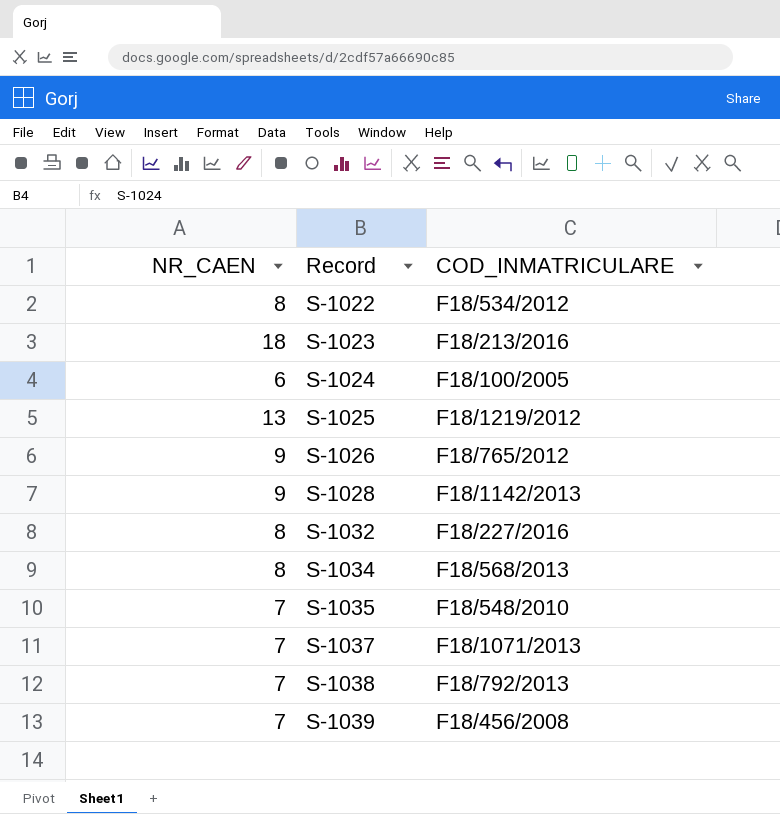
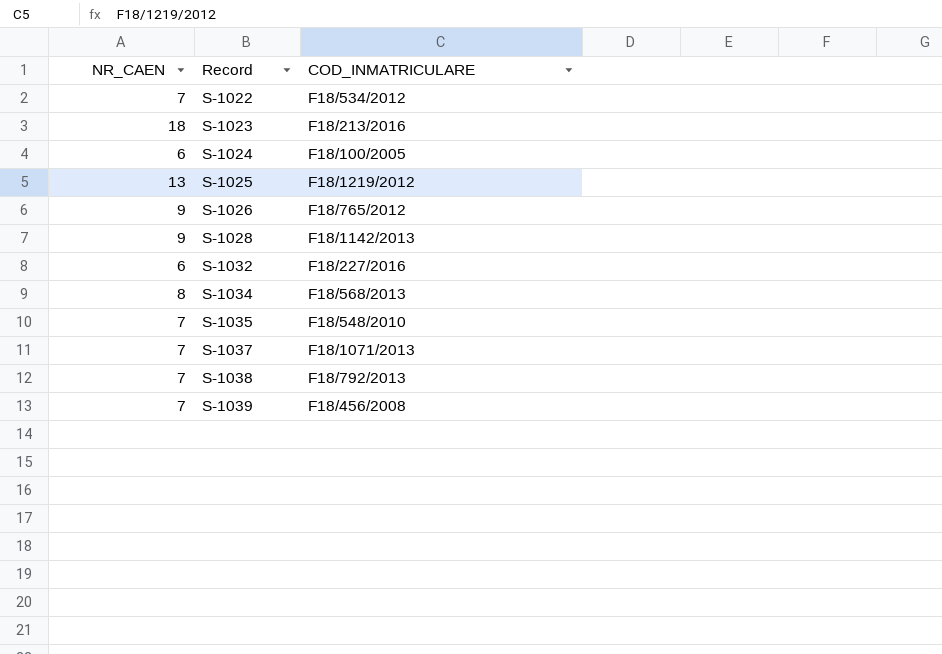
S-1022 | NR_CAEN: 8 -> 7
S-1032 | NR_CAEN: 8 -> 6

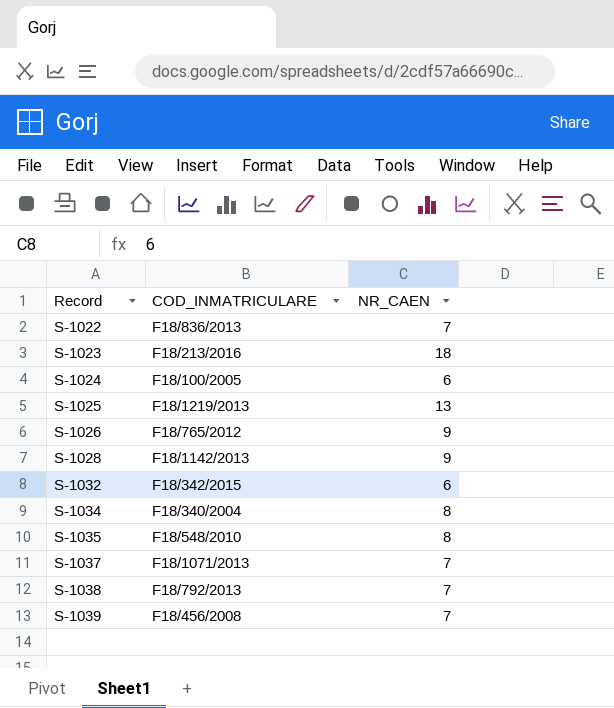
column NR_CAEN | position: 1 -> 3
S-1022 | COD_INMATRICULARE: F18/534/2012 -> F18/836/2013
S-1025 | COD_INMATRICULARE: F18/1219/2012 -> F18/1219/2013
S-1032 | COD_INMATRICULARE: F18/227/2016 -> F18/342/2015
S-1034 | COD_INMATRICULARE: F18/568/2013 -> F18/340/2004
S-1035 | NR_CAEN: 7 -> 8

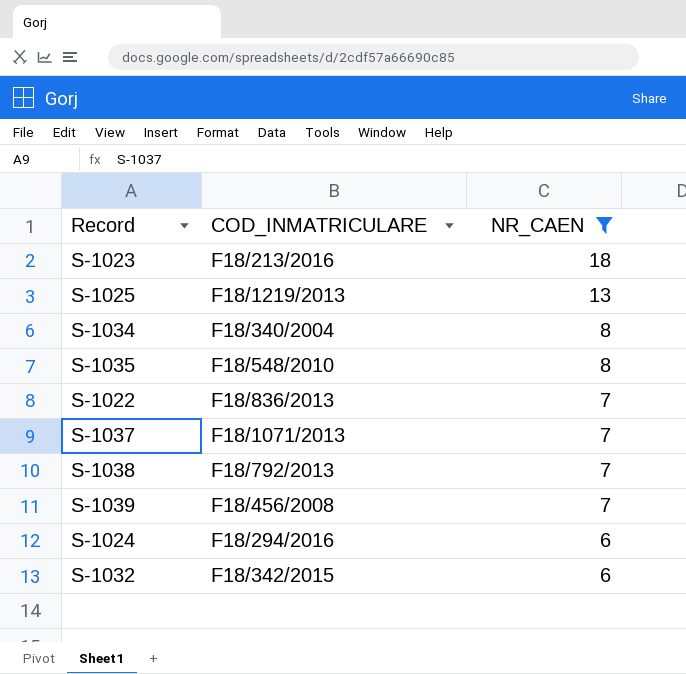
filter: none -> NR_CAEN != 9
row order: Record ascending -> NR_CAEN descending
S-1024 | COD_INMATRICULARE: F18/100/2005 -> F18/294/2016

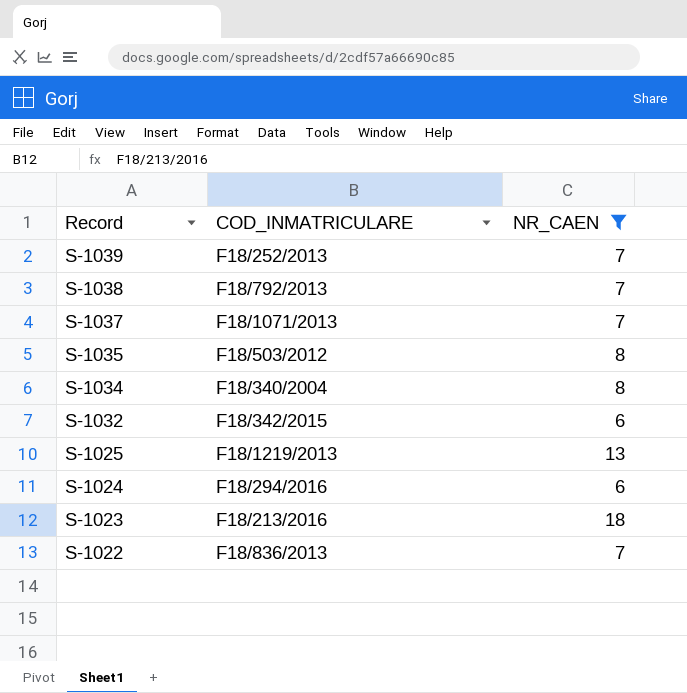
row order: NR_CAEN descending -> Record descending
S-1039 | COD_INMATRICULARE: F18/456/2008 -> F18/252/2013
S-1035 | COD_INMATRICULARE: F18/548/2010 -> F18/503/2012

